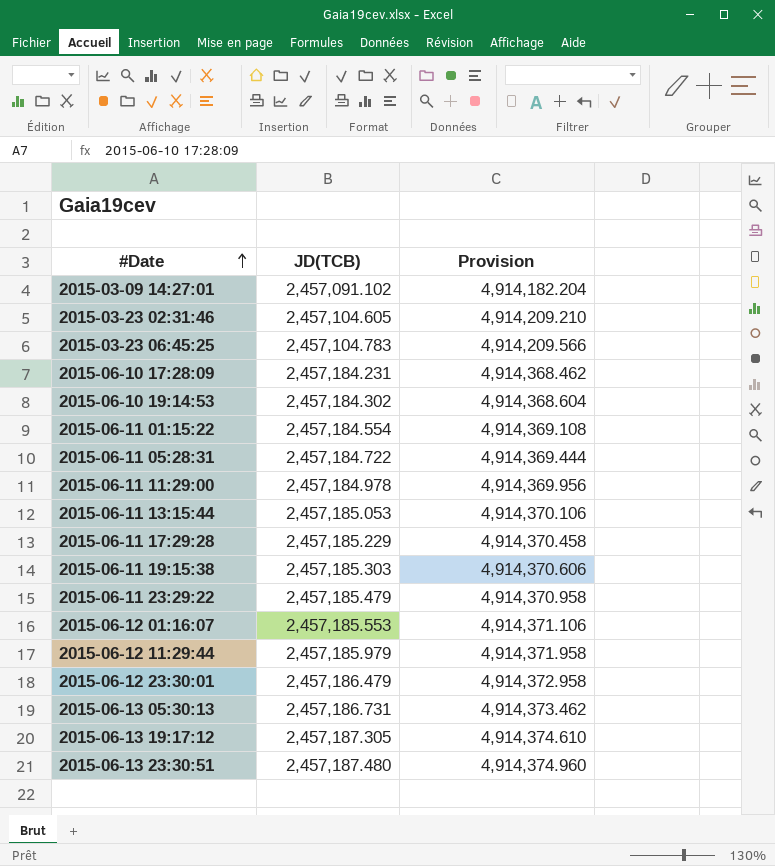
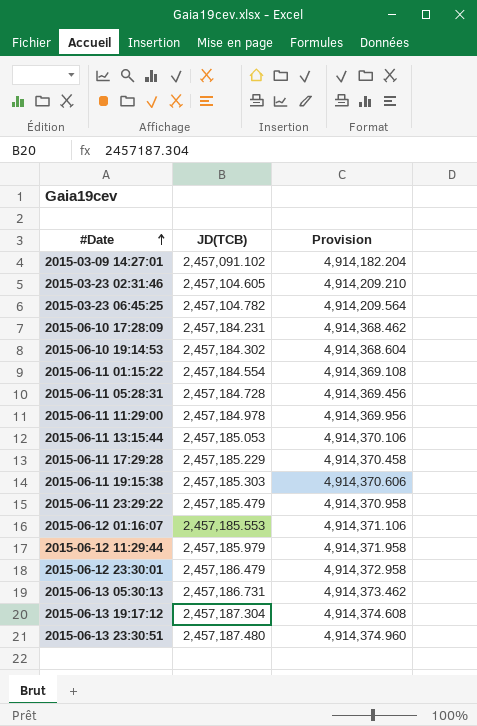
2015-03-23 06:45:25 | JD(TCB): 2,457,104.783 -> 2,457,104.782
2015-03-23 06:45:25 | Provision: 4,914,209.566 -> 4,914,209.564
2015-06-11 05:28:31 | JD(TCB): 2,457,184.722 -> 2,457,184.728
2015-06-11 05:28:31 | Provision: 4,914,369.444 -> 4,914,369.456
2015-06-13 19:17:12 | JD(TCB): 2,457,187.305 -> 2,457,187.304
2015-06-13 19:17:12 | Provision: 4,914,374.610 -> 4,914,374.608

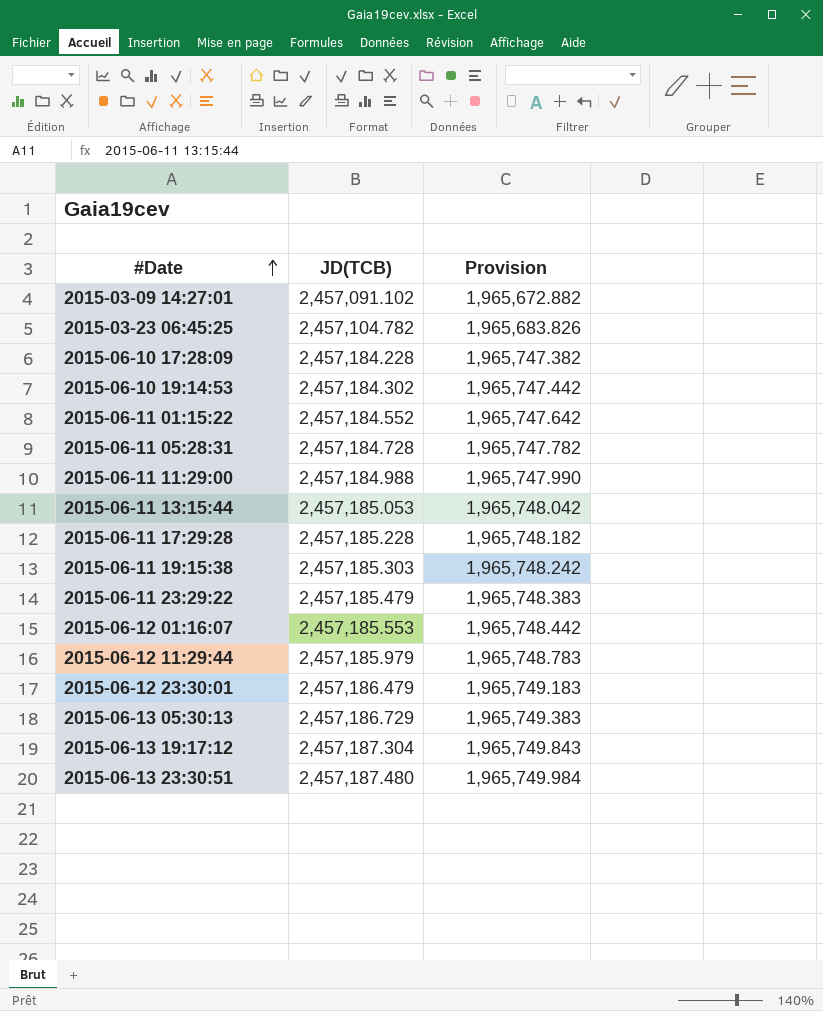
column Provision | formula: [JD(TCB)] * 2 -> [JD(TCB)] * 0.8
row 2015-03-23 02:31:46: 2,457,104.605 | 4,914,209.210 -> none
2015-06-10 17:28:09 | JD(TCB): 2,457,184.231 -> 2,457,184.228
2015-06-11 01:15:22 | JD(TCB): 2,457,184.554 -> 2,457,184.552
2015-06-11 11:29:00 | JD(TCB): 2,457,184.978 -> 2,457,184.988
2015-06-11 17:29:28 | JD(TCB): 2,457,185.229 -> 2,457,185.228
2015-06-13 05:30:13 | JD(TCB): 2,457,186.731 -> 2,457,186.729

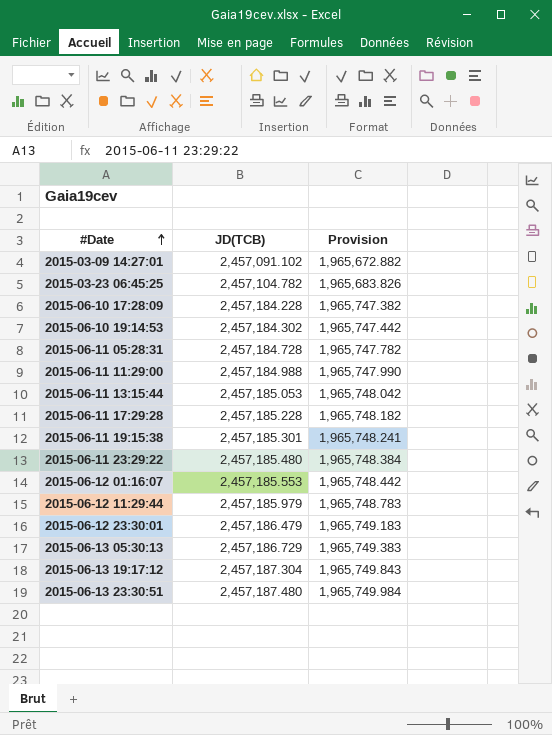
row 2015-06-11 01:15:22: 2,457,184.552 | 1,965,747.642 -> none
2015-06-11 19:15:38 | JD(TCB): 2,457,185.303 -> 2,457,185.301
2015-06-11 19:15:38 | Provision: 1,965,748.242 -> 1,965,748.241
2015-06-11 23:29:22 | JD(TCB): 2,457,185.479 -> 2,457,185.480
2015-06-11 23:29:22 | Provision: 1,965,748.383 -> 1,965,748.384

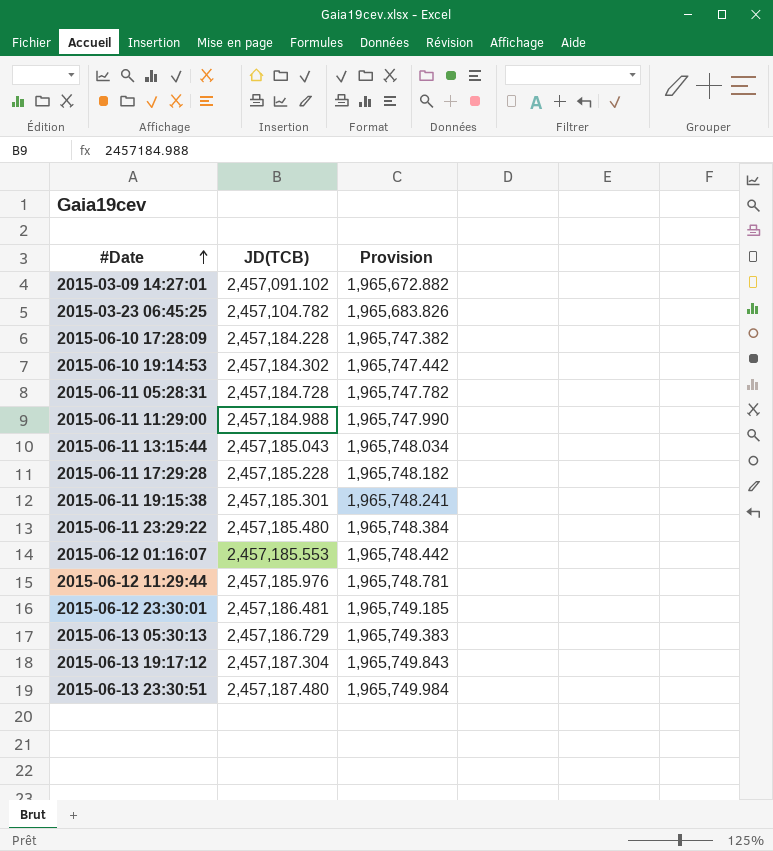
2015-06-11 13:15:44 | JD(TCB): 2,457,185.053 -> 2,457,185.043
2015-06-11 13:15:44 | Provision: 1,965,748.042 -> 1,965,748.034
2015-06-12 11:29:44 | JD(TCB): 2,457,185.979 -> 2,457,185.976
2015-06-12 11:29:44 | Provision: 1,965,748.783 -> 1,965,748.781
2015-06-12 23:30:01 | JD(TCB): 2,457,186.479 -> 2,457,186.481
2015-06-12 23:30:01 | Provision: 1,965,749.183 -> 1,965,749.185

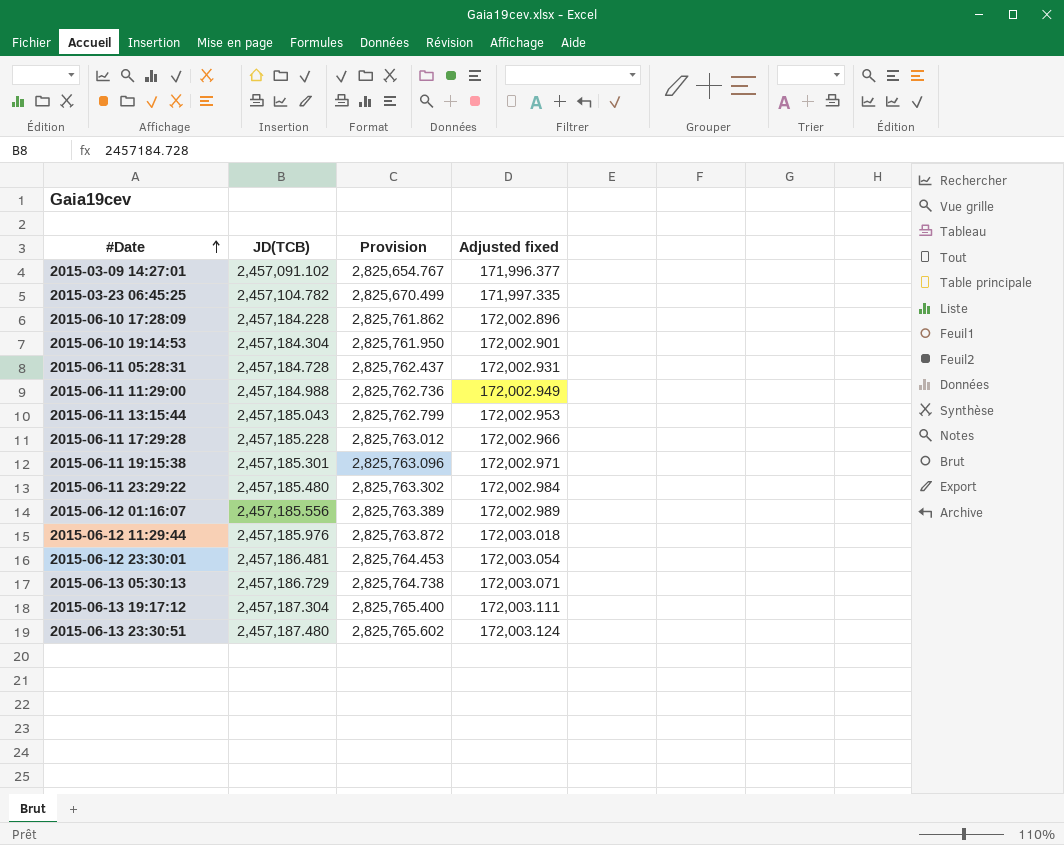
column Provision | formula: [JD(TCB)] * 0.8 -> [JD(TCB)] * 1.15
column Adjusted fixed | formula: none -> [JD(TCB)] * 0.07
2015-06-10 19:14:53 | JD(TCB): 2,457,184.302 -> 2,457,184.304
2015-06-12 01:16:07 | JD(TCB): 2,457,185.553 -> 2,457,185.556

